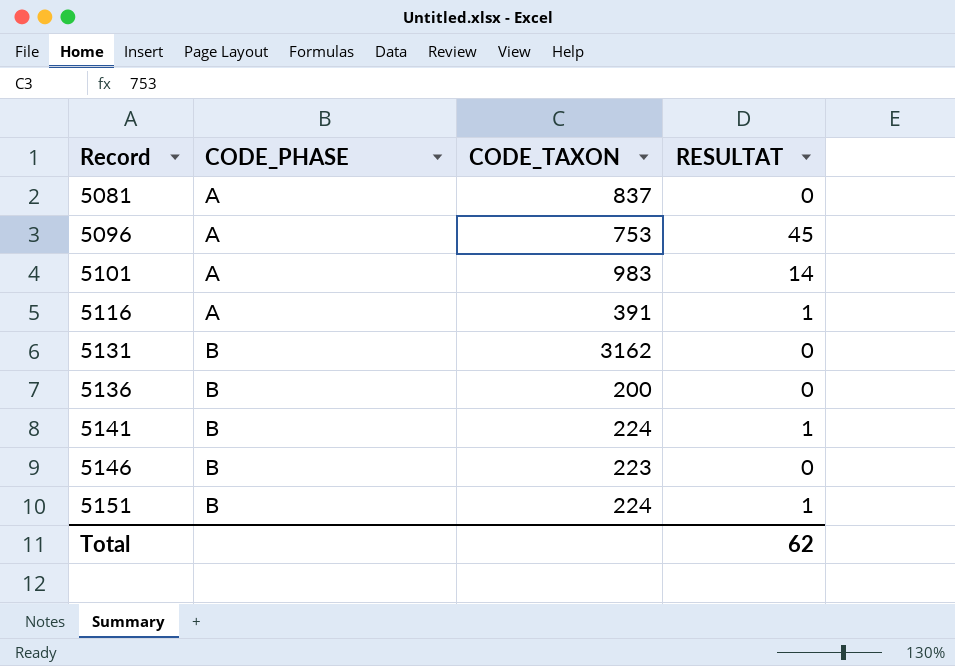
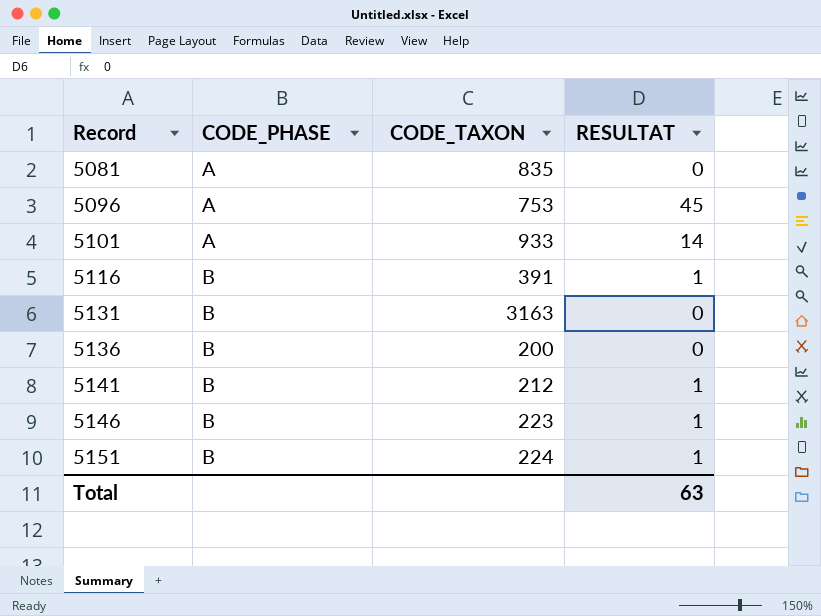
5081 | CODE_TAXON: 837 -> 835
5101 | CODE_TAXON: 983 -> 933
5116 | CODE_PHASE: A -> B
5131 | CODE_TAXON: 3162 -> 3163
5141 | CODE_TAXON: 224 -> 212
5146 | RESULTAT: 0 -> 1
Total | RESULTAT: 62 -> 63

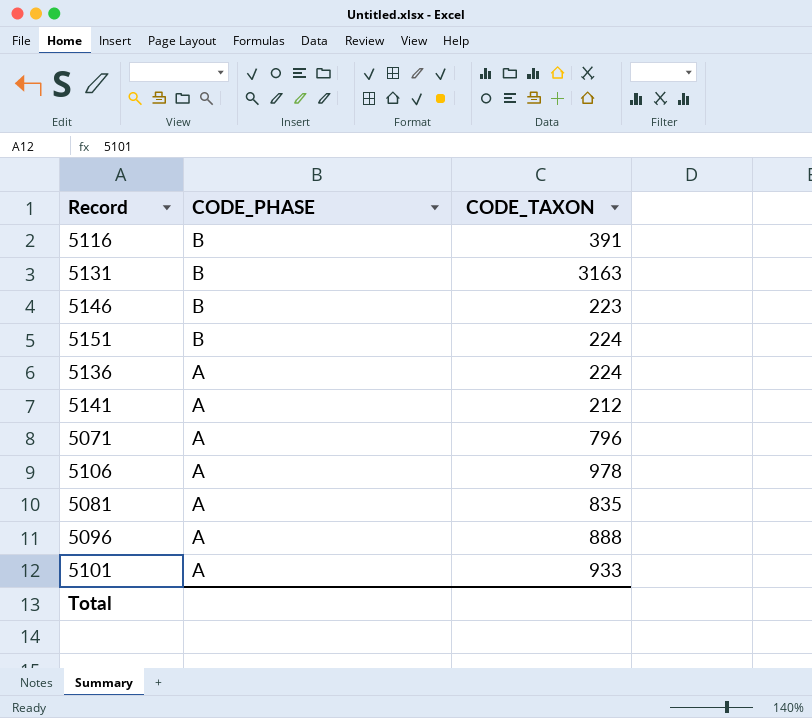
row order: Record ascending -> CODE_PHASE descending
column RESULTAT | position: 4 -> none
5136 | CODE_PHASE: B -> A
5136 | CODE_TAXON: 200 -> 224
5141 | CODE_PHASE: B -> A
row 5071: none -> A | 796
row 5106: none -> A | 978
5096 | CODE_TAXON: 753 -> 888

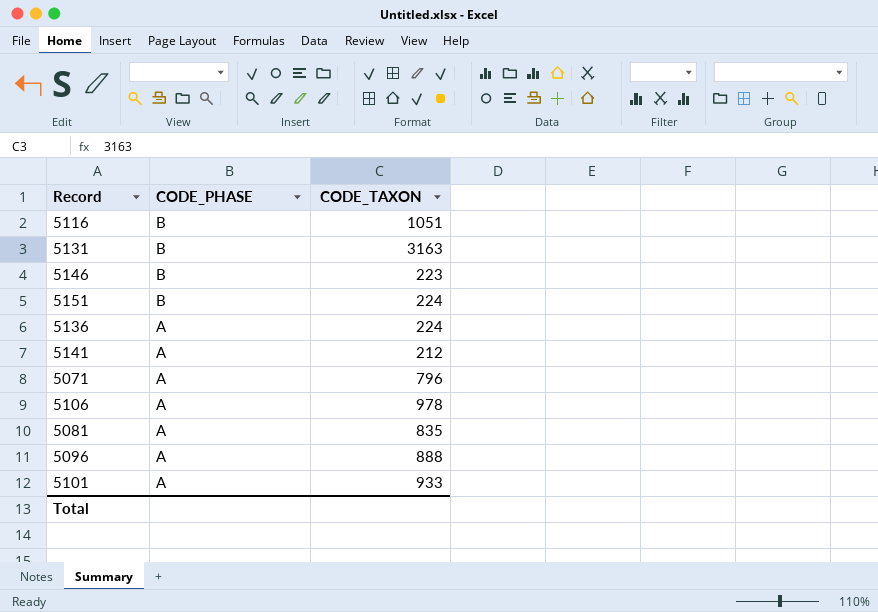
5116 | CODE_TAXON: 391 -> 1051

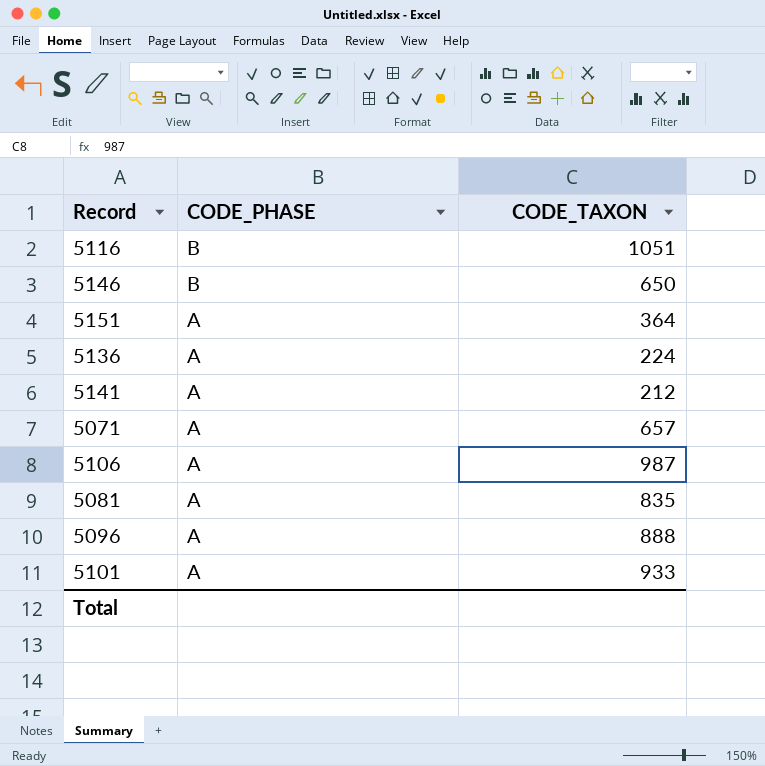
row 5131: B | 3163 -> none
5146 | CODE_TAXON: 223 -> 650
5151 | CODE_PHASE: B -> A
5151 | CODE_TAXON: 224 -> 364
5071 | CODE_TAXON: 796 -> 657
5106 | CODE_TAXON: 978 -> 987

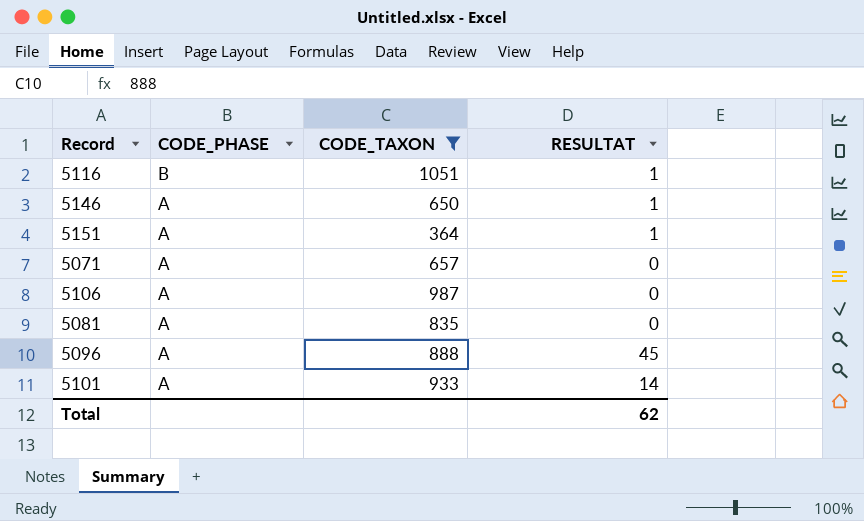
filter: none -> CODE_TAXON >= 364
column RESULTAT | position: none -> 4
5146 | CODE_PHASE: B -> A

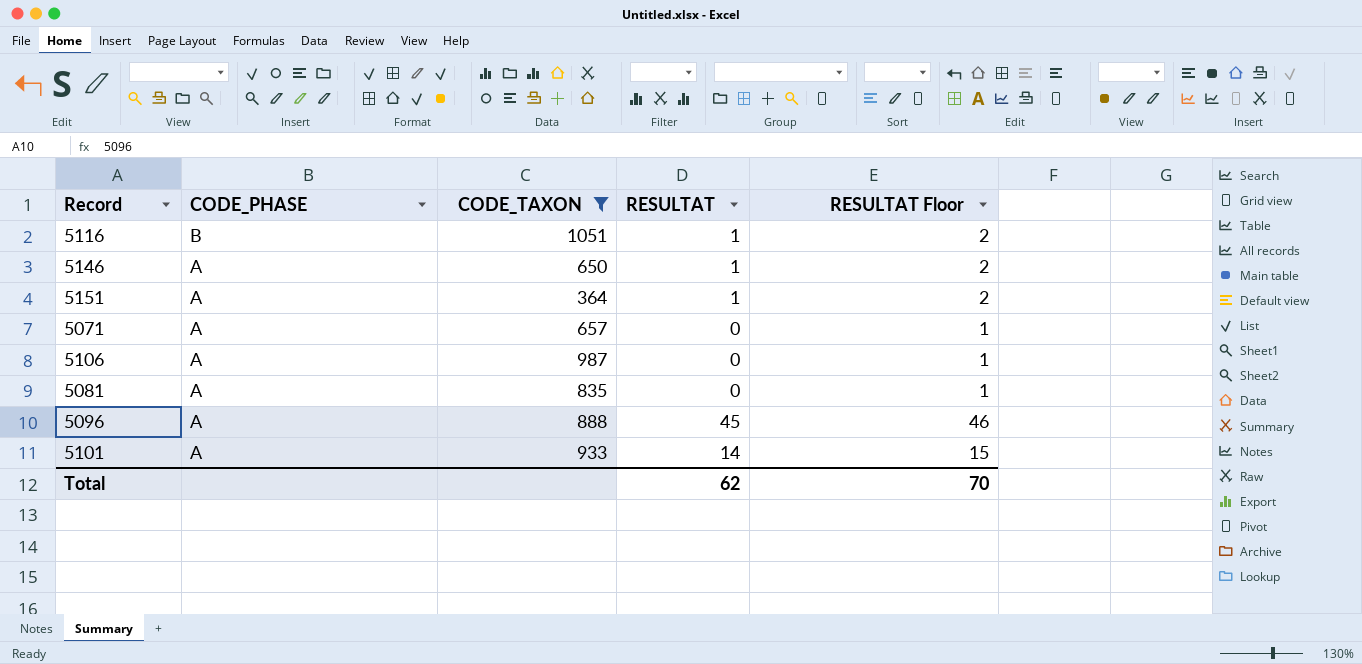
column RESULTAT Floor | formula: none -> [RESULTAT] + 1

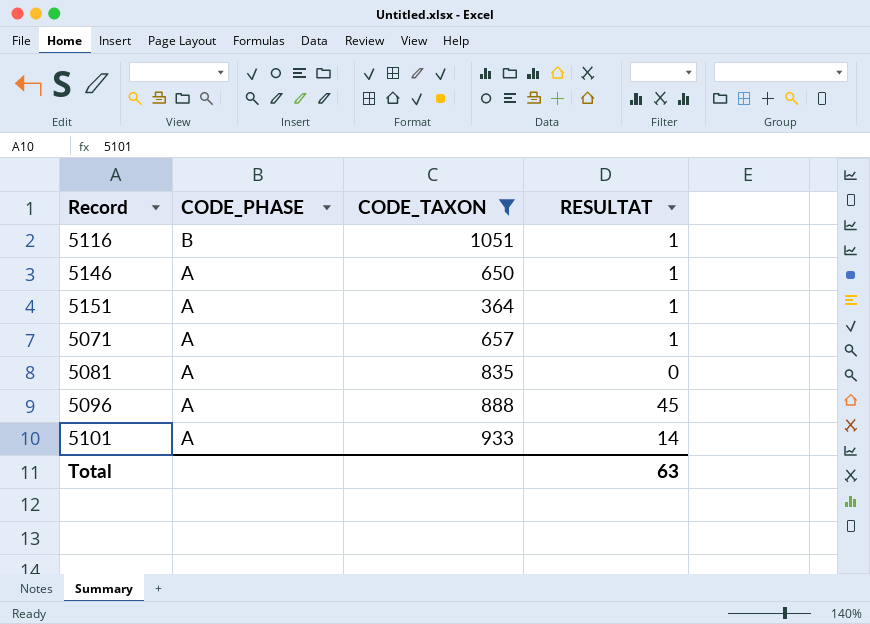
column RESULTAT Floor | formula: [RESULTAT] + 1 -> none
row 5106: A | 987 | 0 | 1 -> none
5071 | RESULTAT: 0 -> 1
Total | RESULTAT: 62 -> 63

